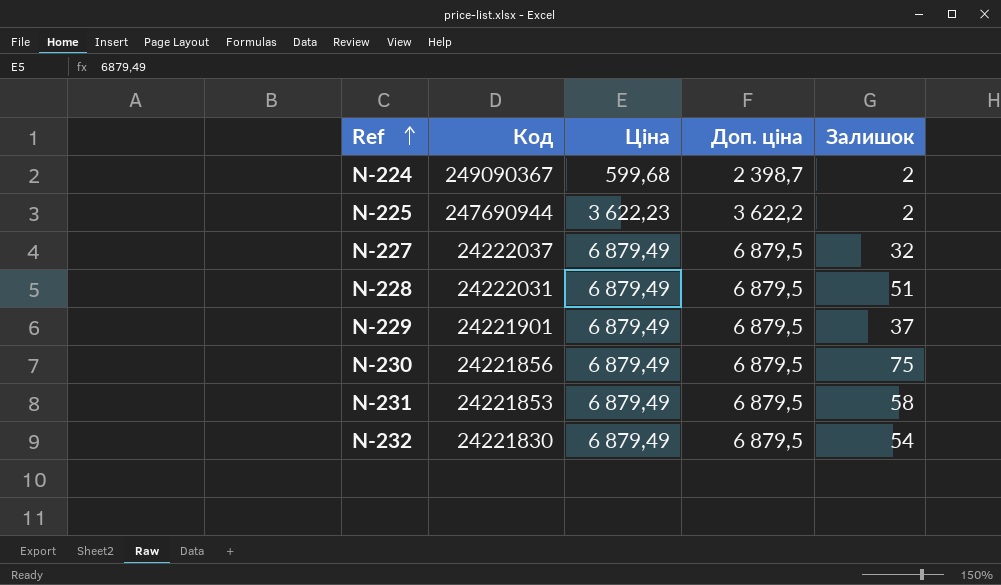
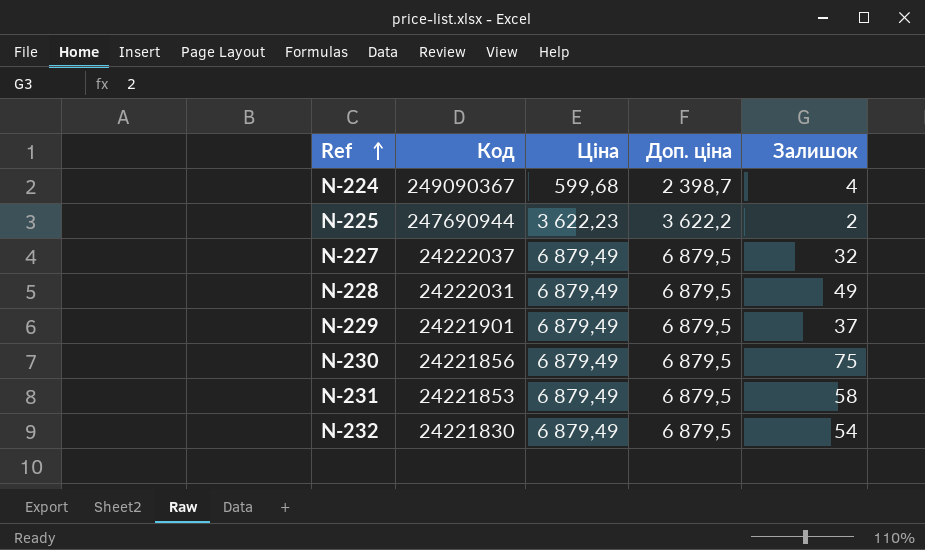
N-224 | Залишок: 2 -> 4
N-228 | Залишок: 51 -> 49

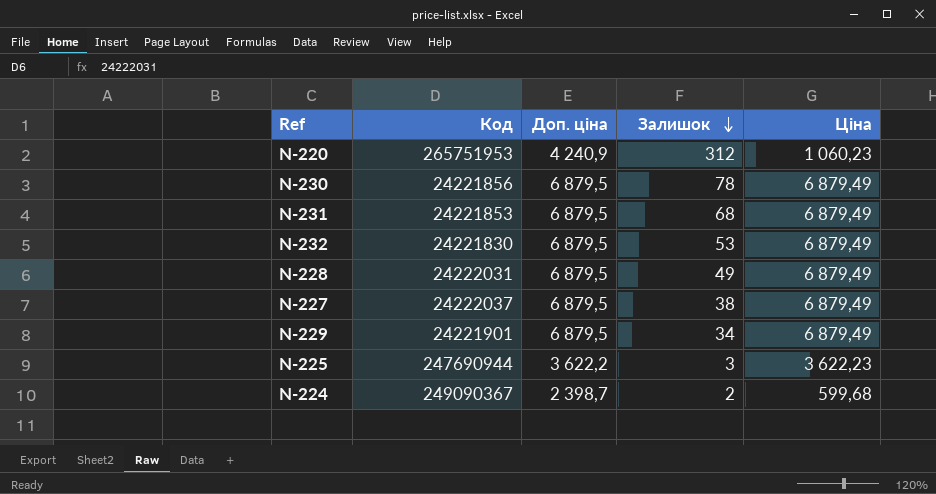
row order: Ref ascending -> Залишок descending
column Ціна | position: 3 -> 5
row N-220: none -> 265751953 | 4 240,9 | 312 | 1 060,23
N-230 | Залишок: 75 -> 78
N-231 | Залишок: 58 -> 68
N-232 | Залишок: 54 -> 53
N-227 | Залишок: 32 -> 38
N-229 | Залишок: 37 -> 34
N-225 | Залишок: 2 -> 3
N-224 | Залишок: 4 -> 2

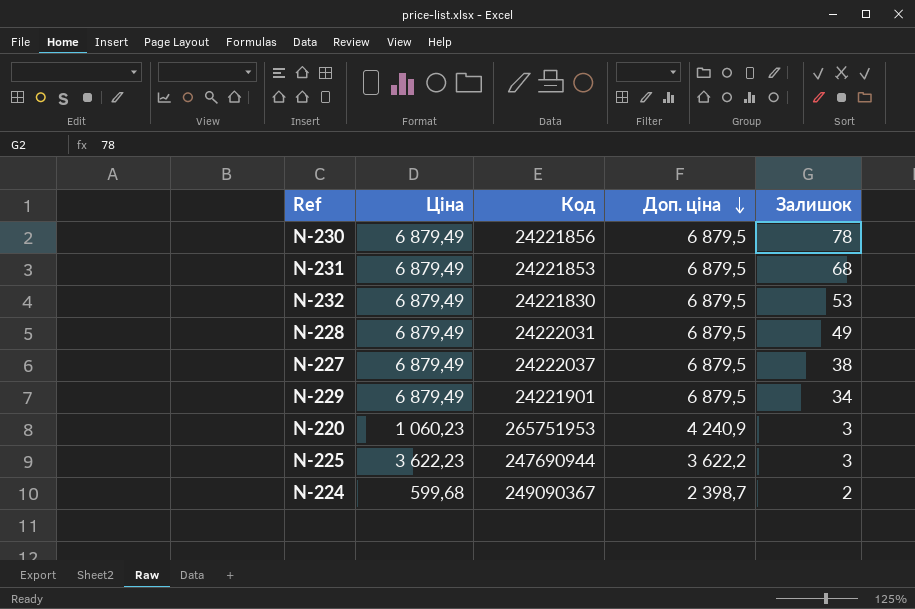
row order: Залишок descending -> Доп. ціна descending
column Ціна | position: 5 -> 2
N-220 | Залишок: 312 -> 3

